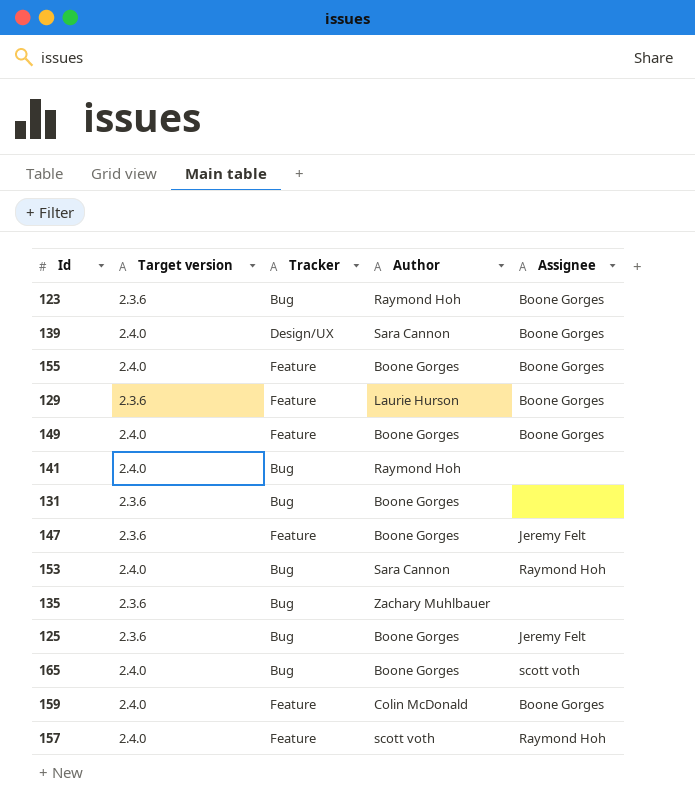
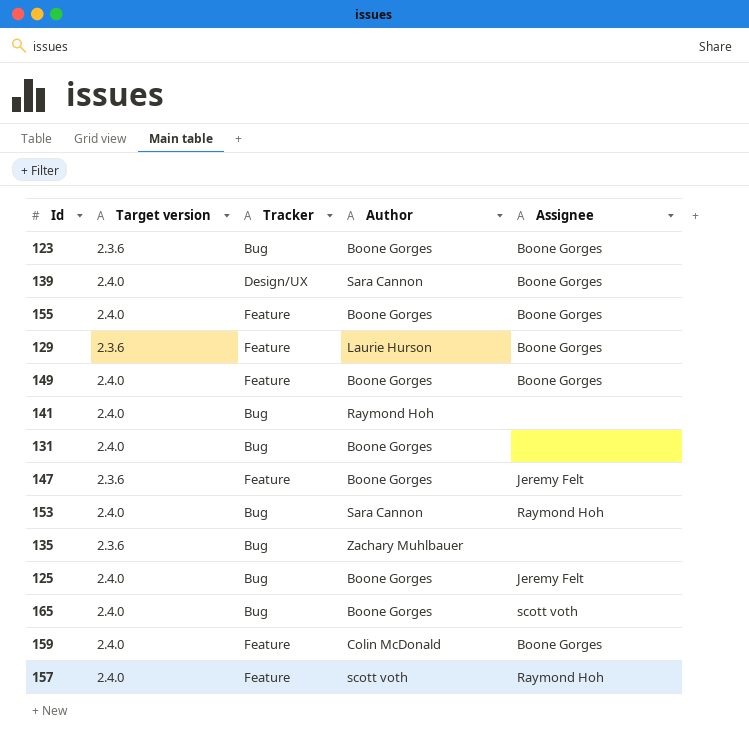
123 | Author: Raymond Hoh -> Boone Gorges
131 | Target version: 2.3.6 -> 2.4.0
125 | Target version: 2.3.6 -> 2.4.0

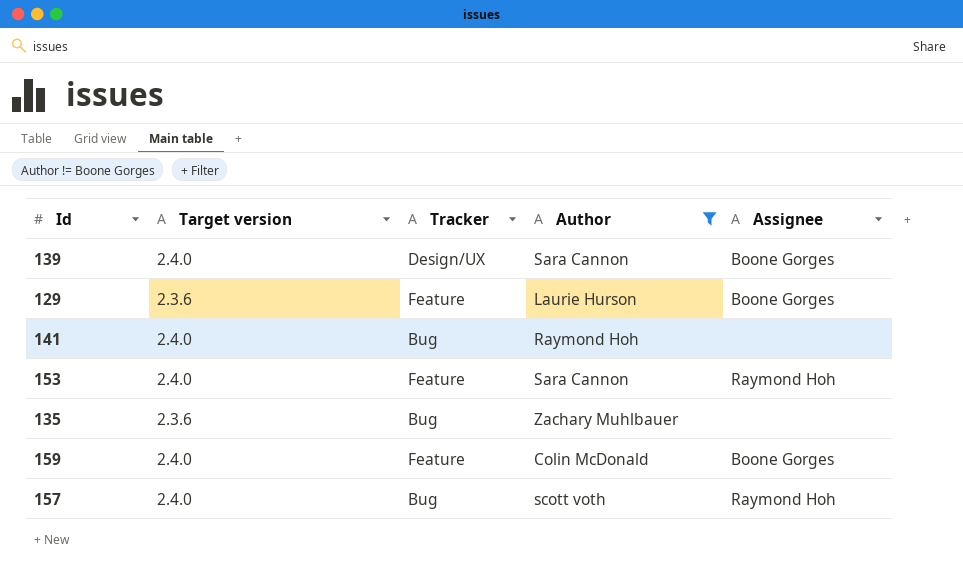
filter: none -> Author != Boone Gorges
153 | Tracker: Bug -> Feature
157 | Tracker: Feature -> Bug

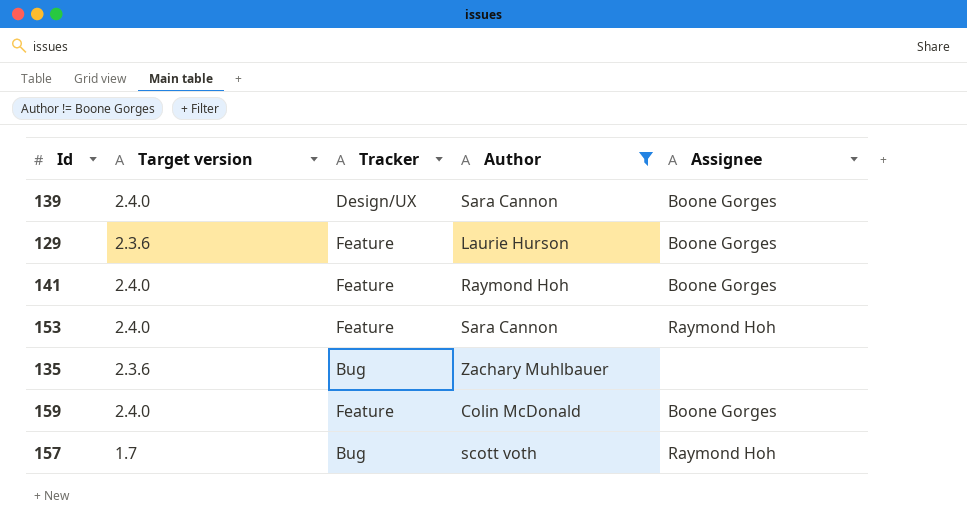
141 | Tracker: Bug -> Feature
141 | Assignee: none -> Boone Gorges
157 | Target version: 2.4.0 -> 1.7

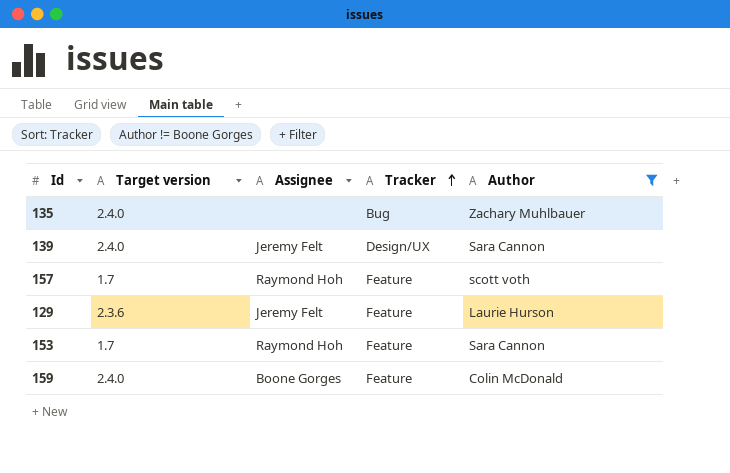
row order: none -> Tracker ascending
column Assignee | position: 5 -> 3
row 141: 2.4.0 | Feature | Raymond Hoh | Boone Gorges -> none
135 | Target version: 2.3.6 -> 2.4.0
139 | Assignee: Boone Gorges -> Jeremy Felt
157 | Tracker: Bug -> Feature
129 | Assignee: Boone Gorges -> Jeremy Felt
153 | Target version: 2.4.0 -> 1.7

